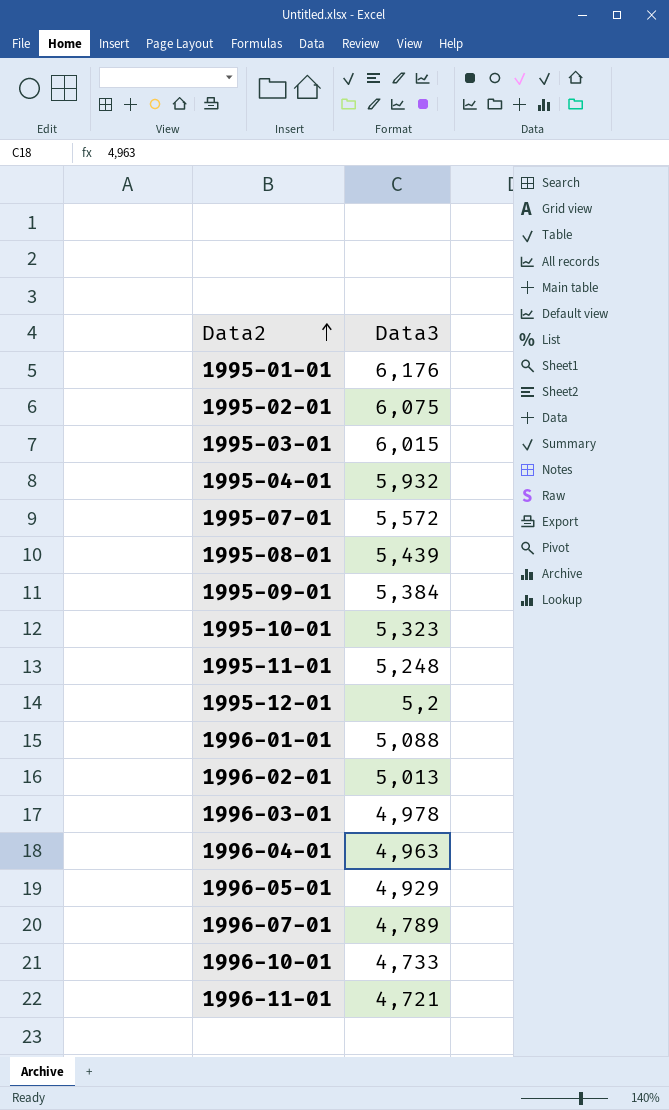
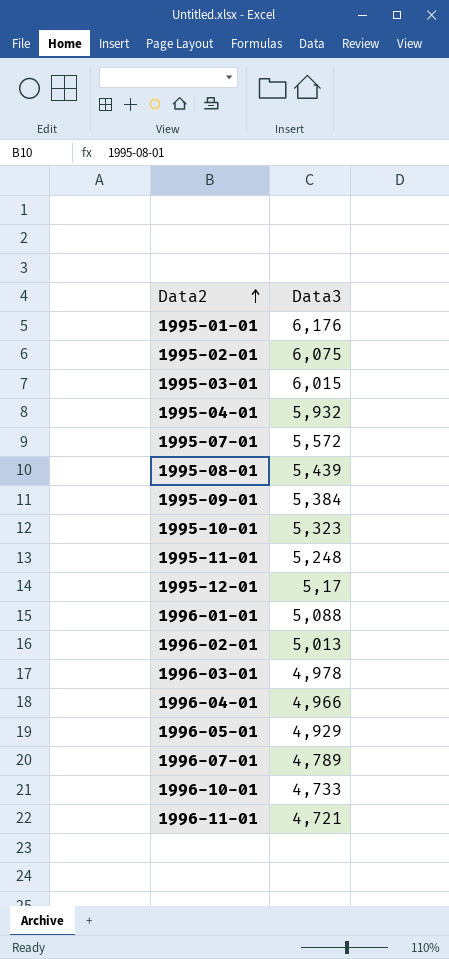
1995-12-01 | Data3: 5,2 -> 5,17
1996-04-01 | Data3: 4,963 -> 4,966

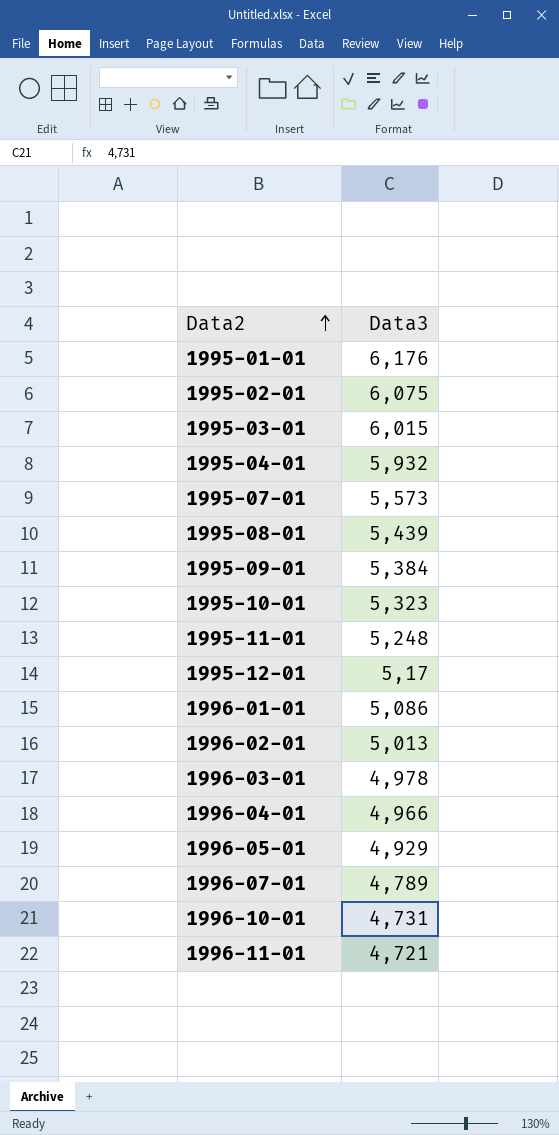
1995-07-01 | Data3: 5,572 -> 5,573
1996-01-01 | Data3: 5,088 -> 5,086
1996-10-01 | Data3: 4,733 -> 4,731

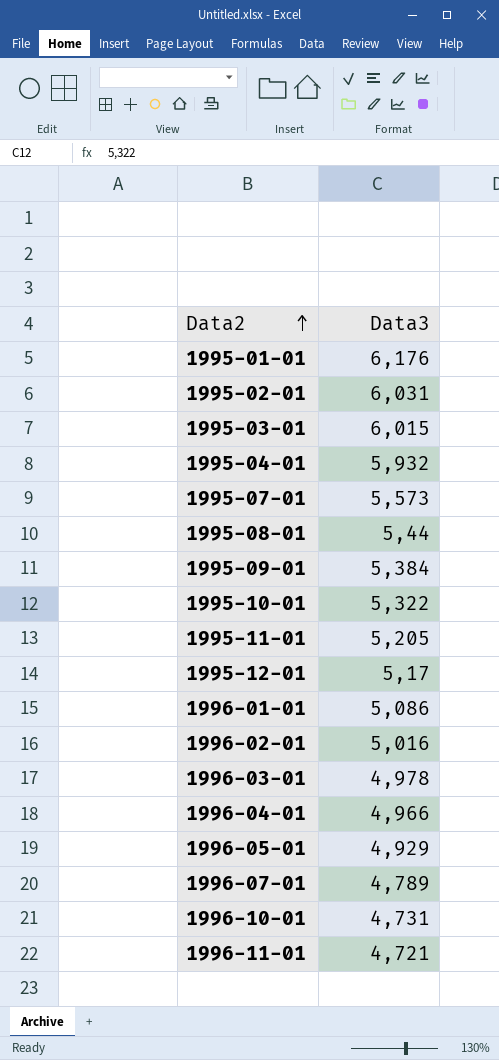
1995-02-01 | Data3: 6,075 -> 6,031
1995-08-01 | Data3: 5,439 -> 5,44
1995-10-01 | Data3: 5,323 -> 5,322
1995-11-01 | Data3: 5,248 -> 5,205
1996-02-01 | Data3: 5,013 -> 5,016

